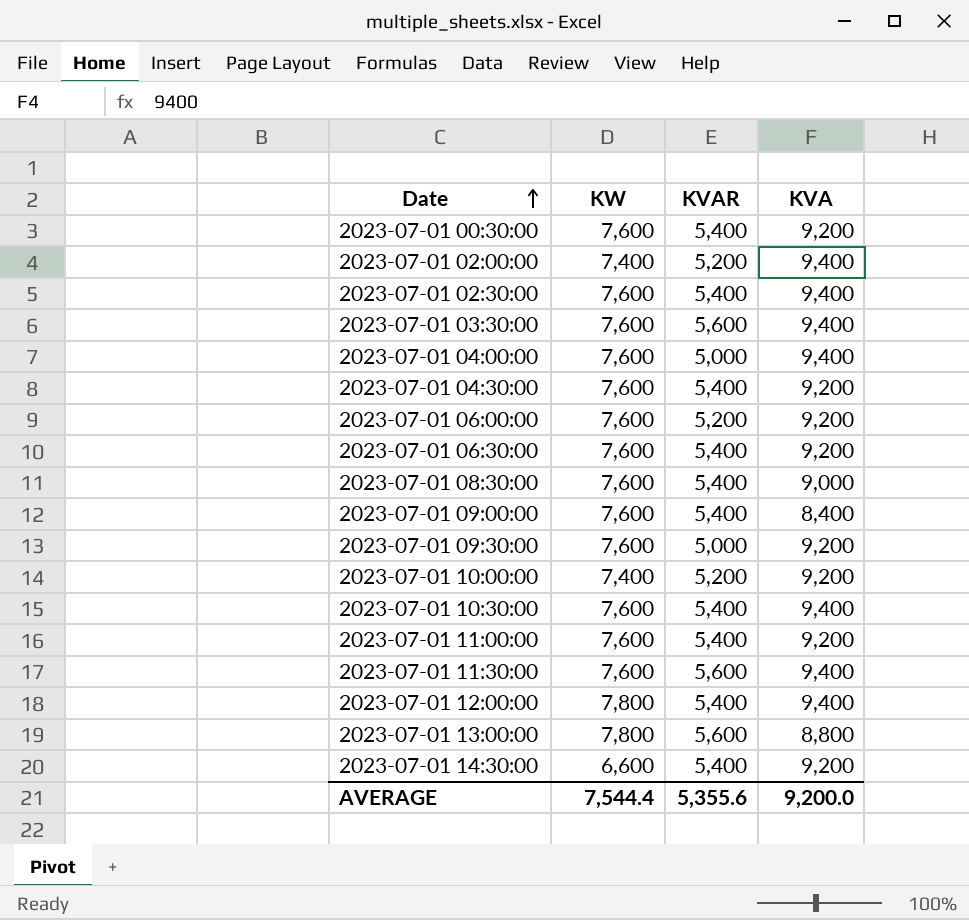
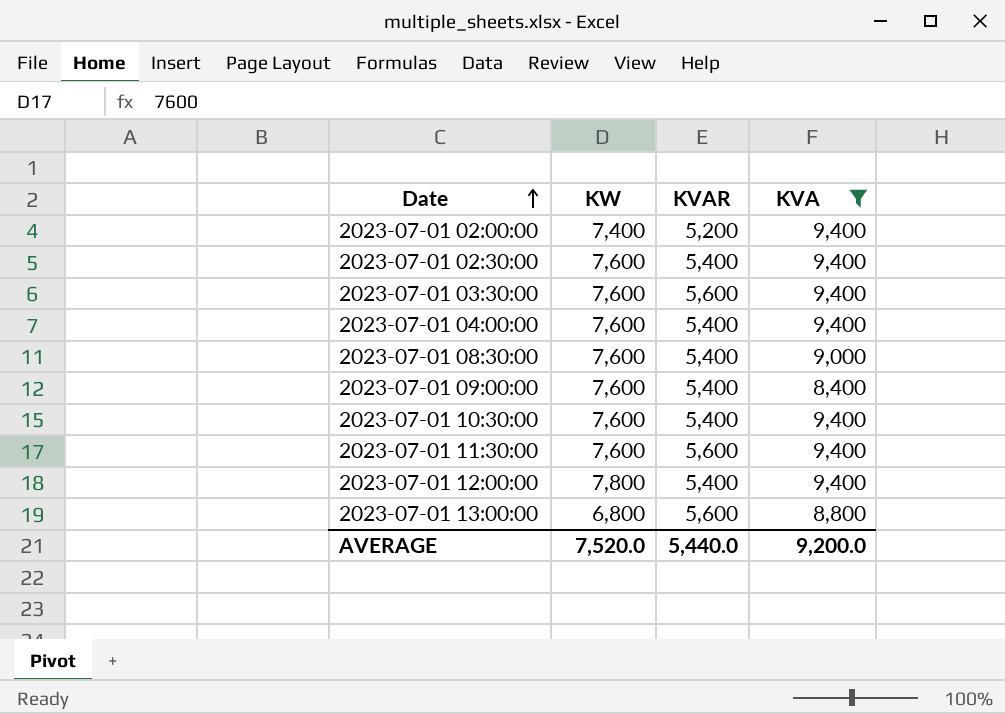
filter: none -> KVA != 9,200
2023-07-01 04:00:00 | KVAR: 5,000 -> 5,400
2023-07-01 13:00:00 | KW: 7,800 -> 6,800
AVERAGE | KW: 7,544.4 -> 7,520.0
AVERAGE | KVAR: 5,355.6 -> 5,440.0

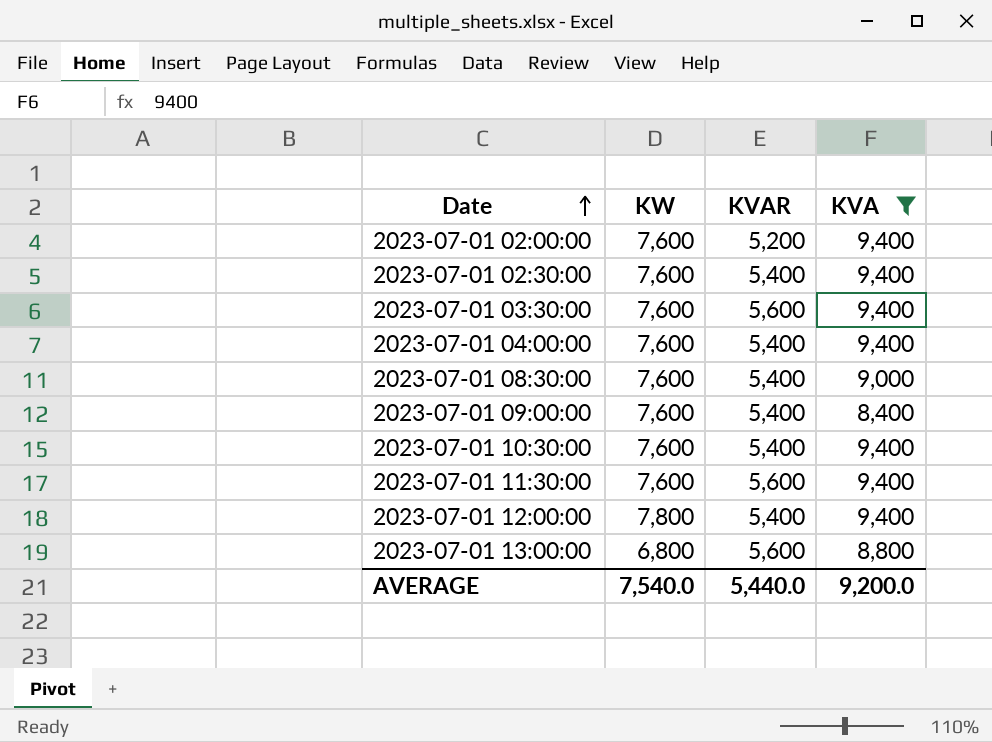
2023-07-01 02:00:00 | KW: 7,400 -> 7,600
AVERAGE | KW: 7,520.0 -> 7,540.0

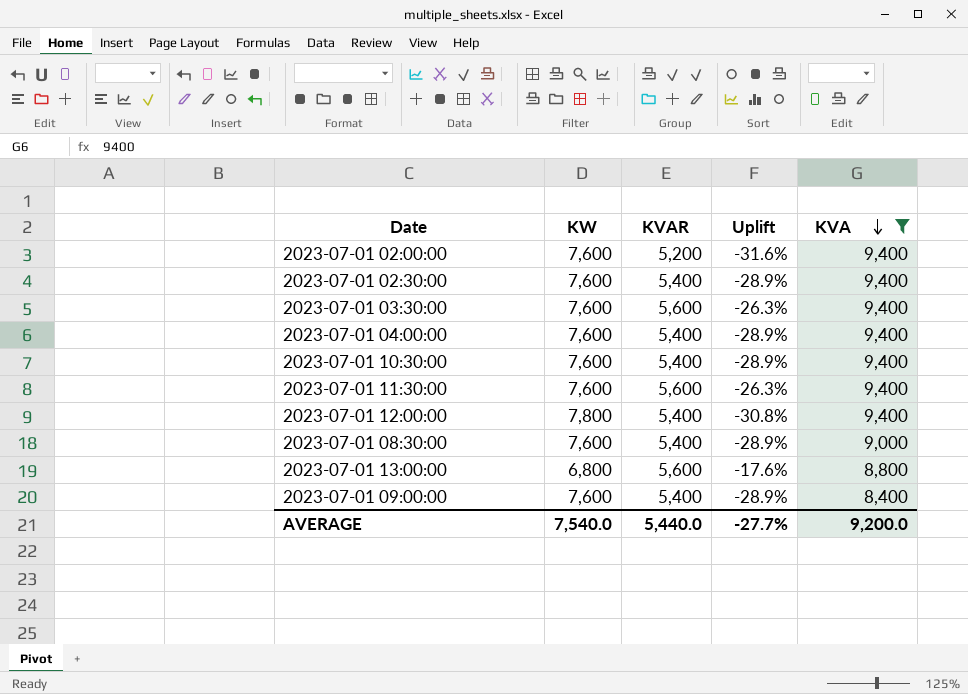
row order: Date ascending -> KVA descending
column Uplift | formula: none -> ([KVAR] - [KW]) / [KW]

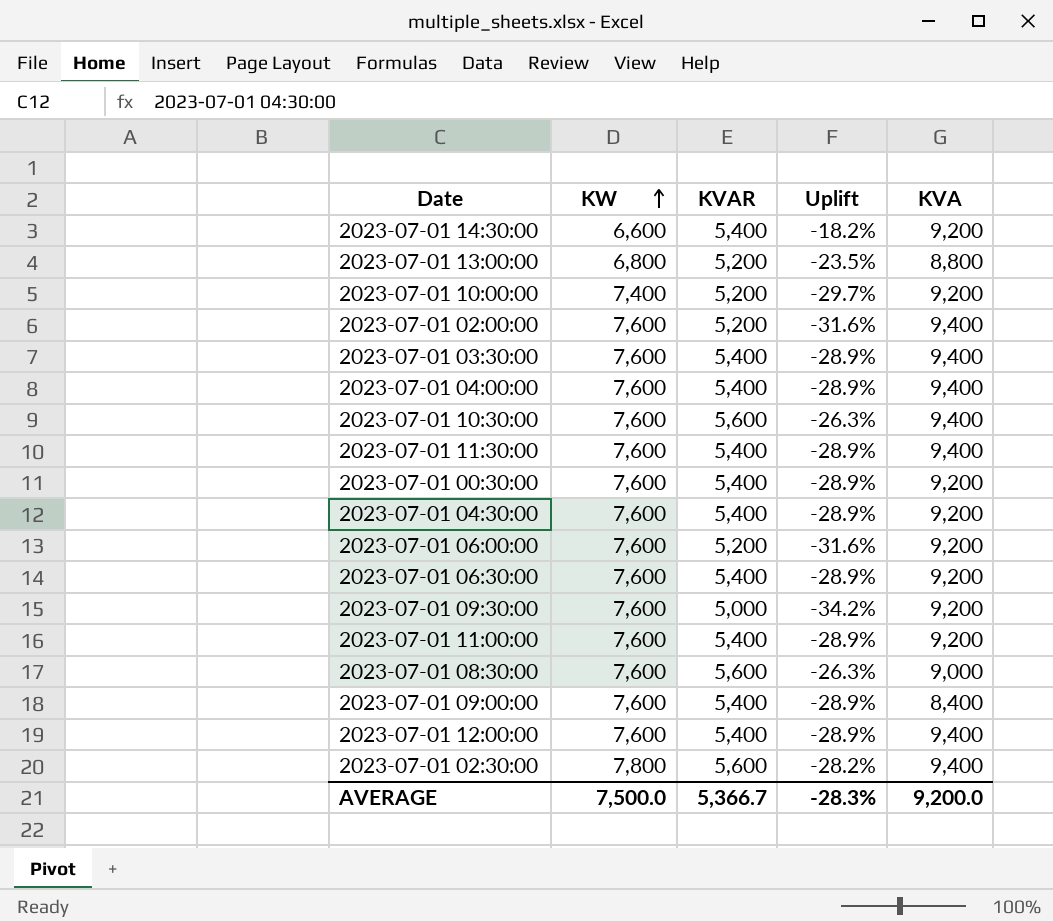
filter: KVA != 9,200 -> none
row order: KVA descending -> KW ascending
2023-07-01 13:00:00 | KVAR: 5,600 -> 5,200
2023-07-01 13:00:00 | Uplift: -17.6% -> -23.5%
2023-07-01 03:30:00 | KVAR: 5,600 -> 5,400
2023-07-01 03:30:00 | Uplift: -26.3% -> -28.9%
2023-07-01 10:30:00 | KVAR: 5,400 -> 5,600
2023-07-01 10:30:00 | Uplift: -28.9% -> -26.3%
2023-07-01 11:30:00 | KVAR: 5,600 -> 5,400
2023-07-01 11:30:00 | Uplift: -26.3% -> -28.9%
2023-07-01 08:30:00 | KVAR: 5,400 -> 5,600
2023-07-01 08:30:00 | Uplift: -28.9% -> -26.3%
2023-07-01 12:00:00 | KW: 7,800 -> 7,600
2023-07-01 12:00:00 | Uplift: -30.8% -> -28.9%
2023-07-01 02:30:00 | KW: 7,600 -> 7,800
2023-07-01 02:30:00 | KVAR: 5,400 -> 5,600
2023-07-01 02:30:00 | Uplift: -28.9% -> -28.2%
AVERAGE | KW: 7,540.0 -> 7,500.0
AVERAGE | KVAR: 5,440.0 -> 5,366.7
AVERAGE | Uplift: -27.7% -> -28.3%

